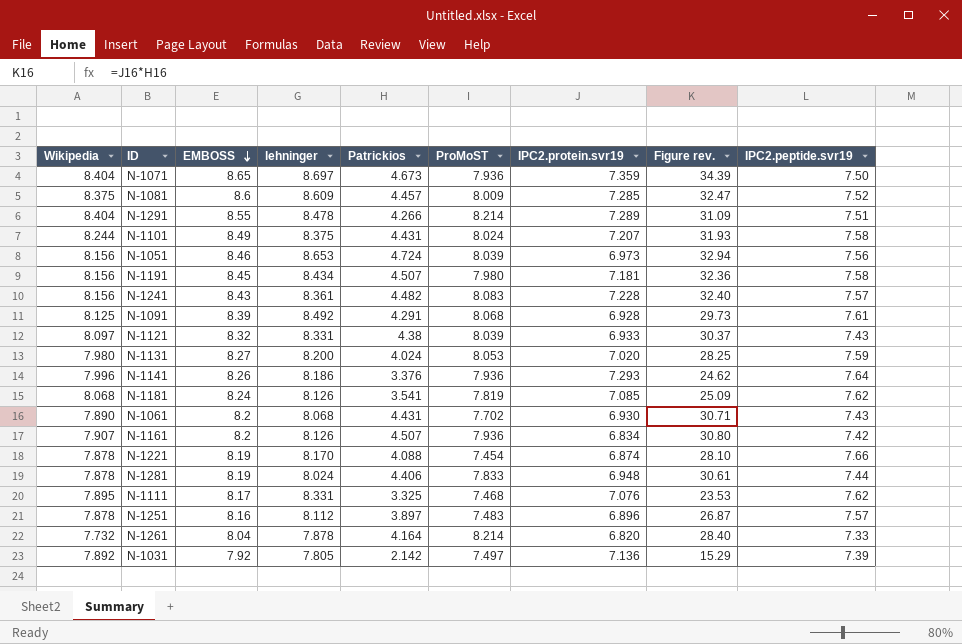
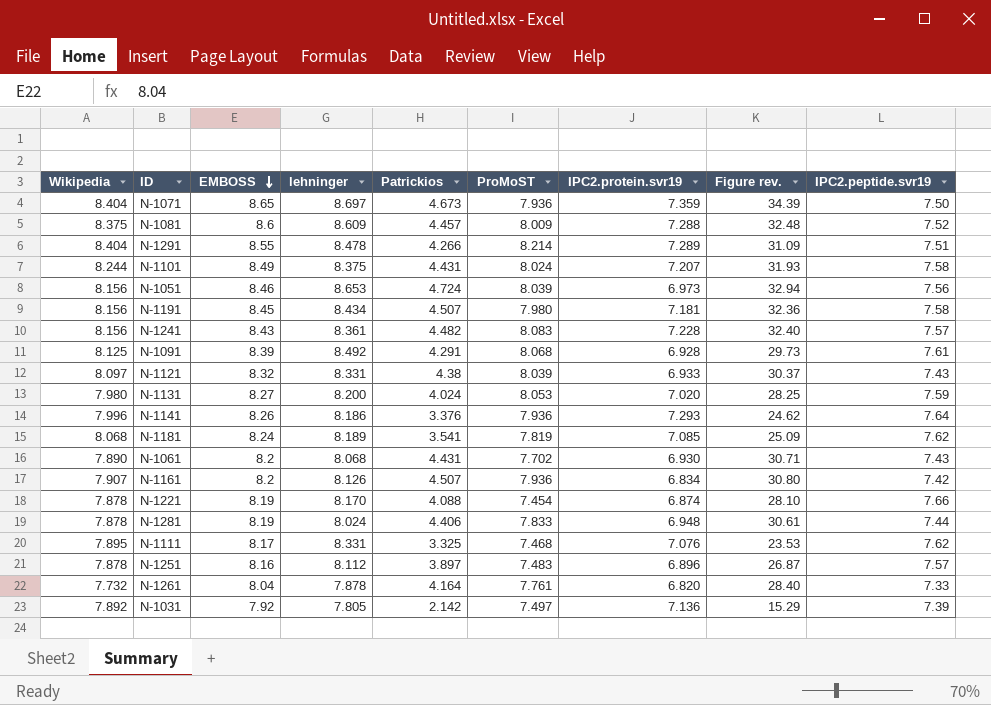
N-1081 | IPC2.protein.svr19: 7.285 -> 7.288
N-1081 | Figure rev.: 32.47 -> 32.48
N-1181 | lehninger: 8.126 -> 8.189
N-1261 | ProMoST: 8.214 -> 7.761

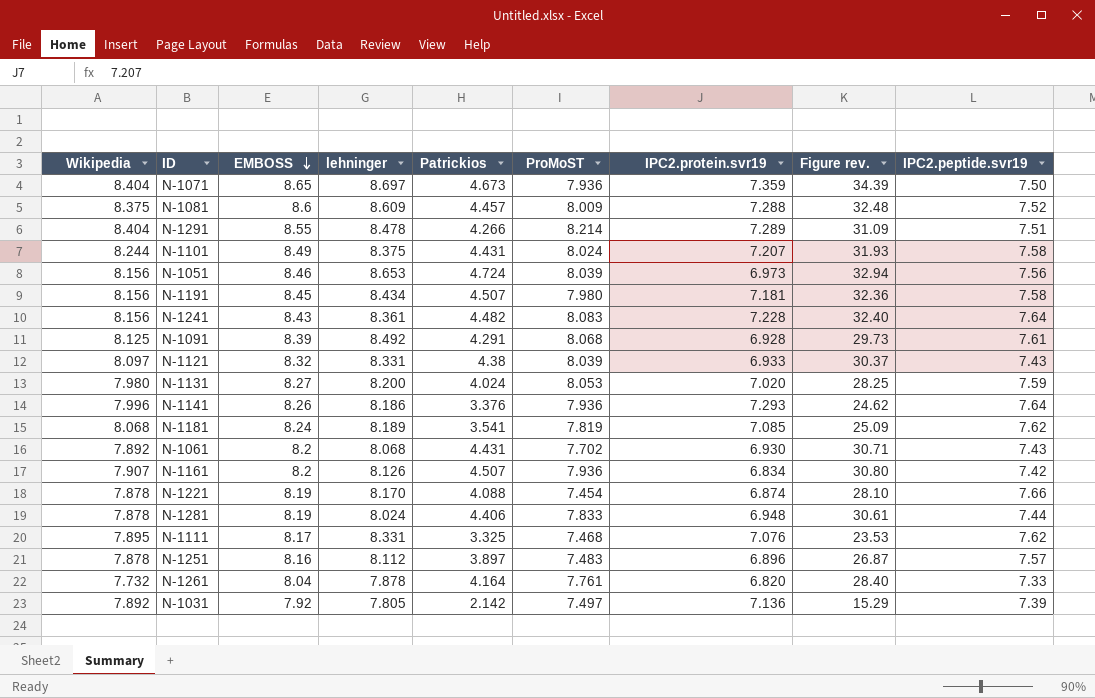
N-1241 | IPC2.peptide.svr19: 7.57 -> 7.64
N-1061 | Wikipedia: 7.890 -> 7.892

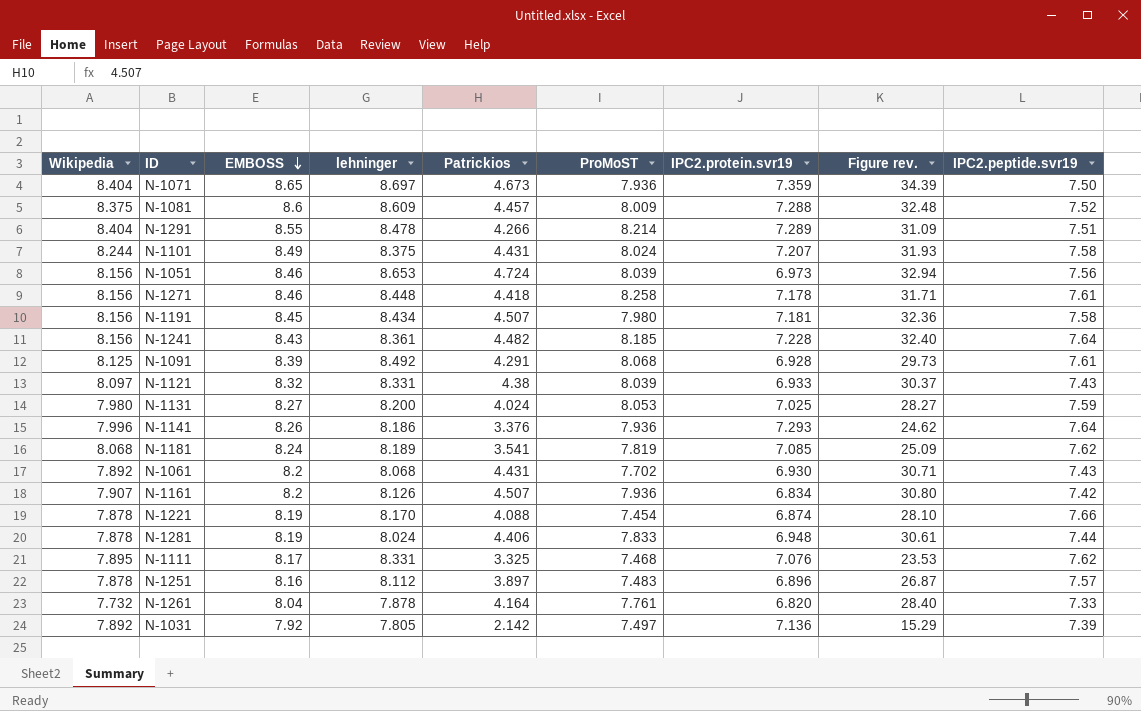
row N-1271: none -> 8.156 | 8.46 | 8.448 | 4.418 | 8.258 | 7.178 | 31.71 | 7.61
N-1241 | ProMoST: 8.083 -> 8.185
N-1131 | IPC2.protein.svr19: 7.020 -> 7.025
N-1131 | Figure rev.: 28.25 -> 28.27

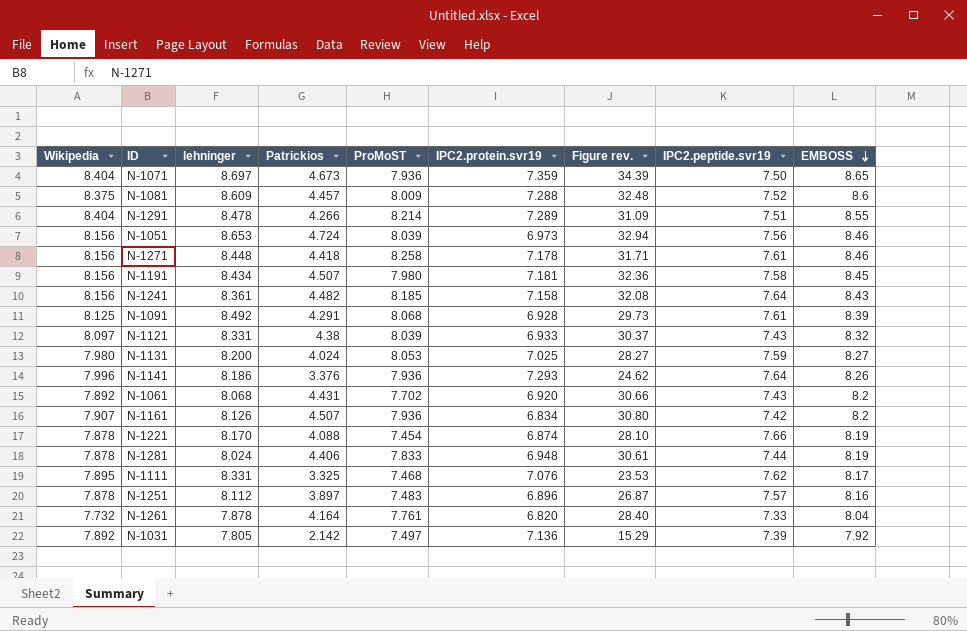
column EMBOSS | position: 3 -> 9
row N-1101: 8.244 | 8.49 | 8.375 | 4.431 | 8.024 | 7.207 | 31.93 | 7.58 -> none
row N-1181: 8.068 | 8.24 | 8.189 | 3.541 | 7.819 | 7.085 | 25.09 | 7.62 -> none
N-1241 | IPC2.protein.svr19: 7.228 -> 7.158
N-1241 | Figure rev.: 32.40 -> 32.08
N-1061 | IPC2.protein.svr19: 6.930 -> 6.920
N-1061 | Figure rev.: 30.71 -> 30.66

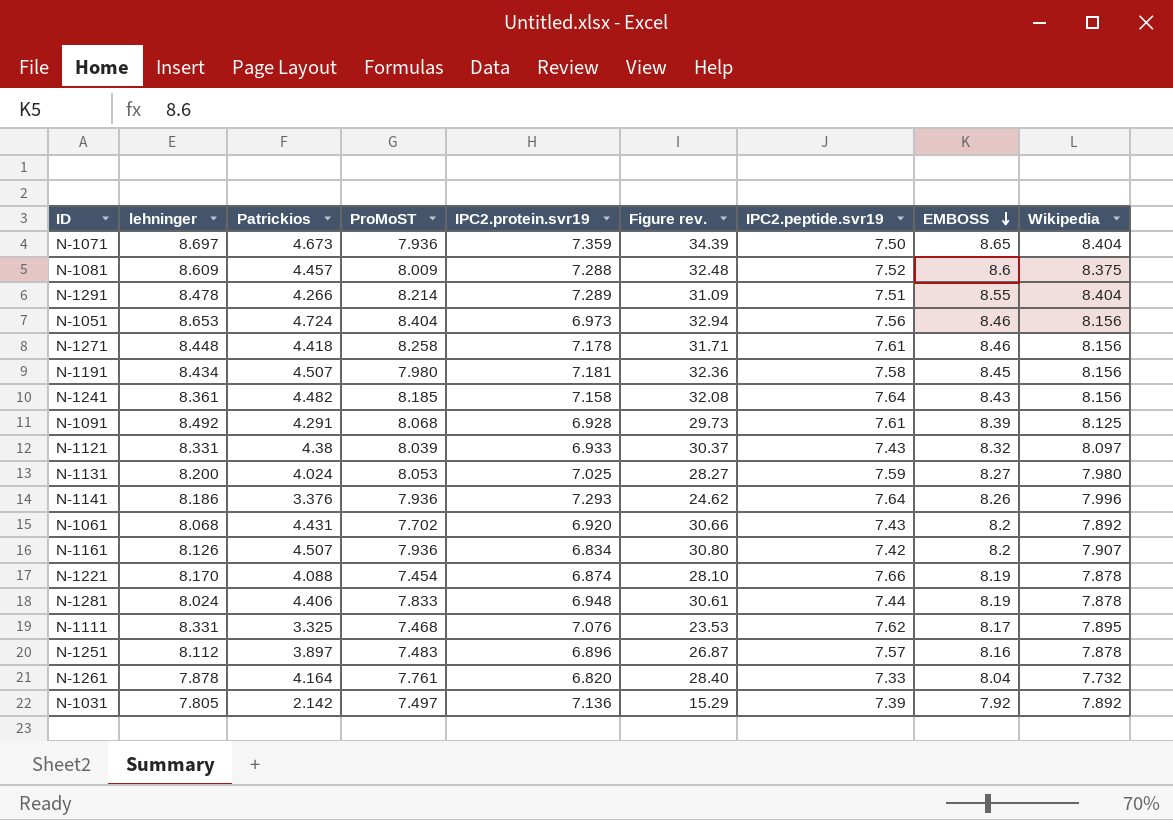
column Wikipedia | position: 1 -> 9
N-1051 | ProMoST: 8.039 -> 8.404

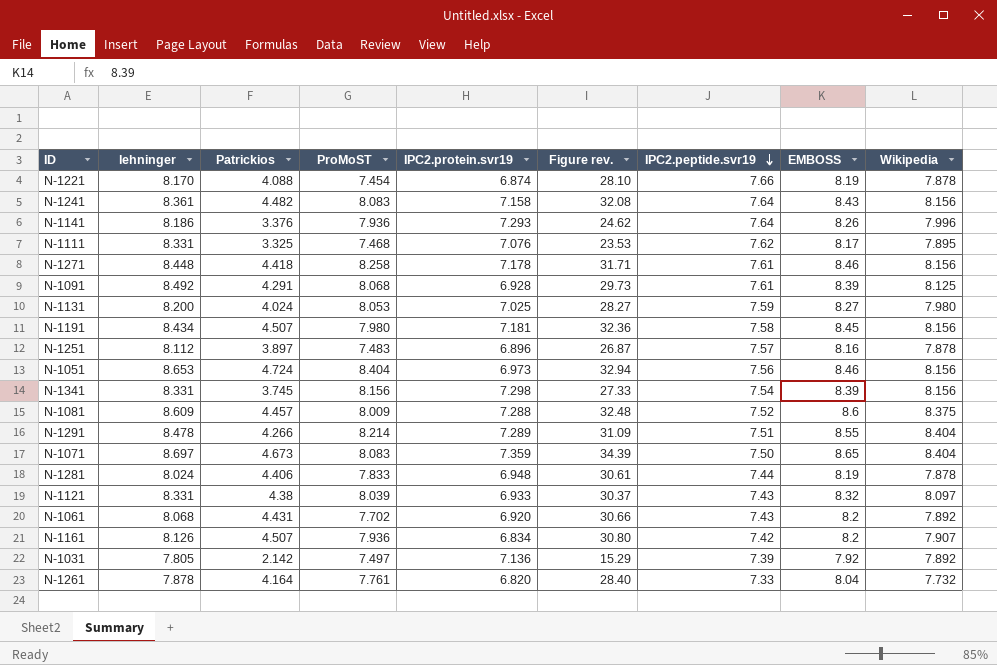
row order: EMBOSS descending -> IPC2.peptide.svr19 descending
N-1241 | ProMoST: 8.185 -> 8.083
row N-1341: none -> 8.331 | 3.745 | 8.156 | 7.298 | 27.33 | 7.54 | 8.39 | 8.156
N-1071 | ProMoST: 7.936 -> 8.083

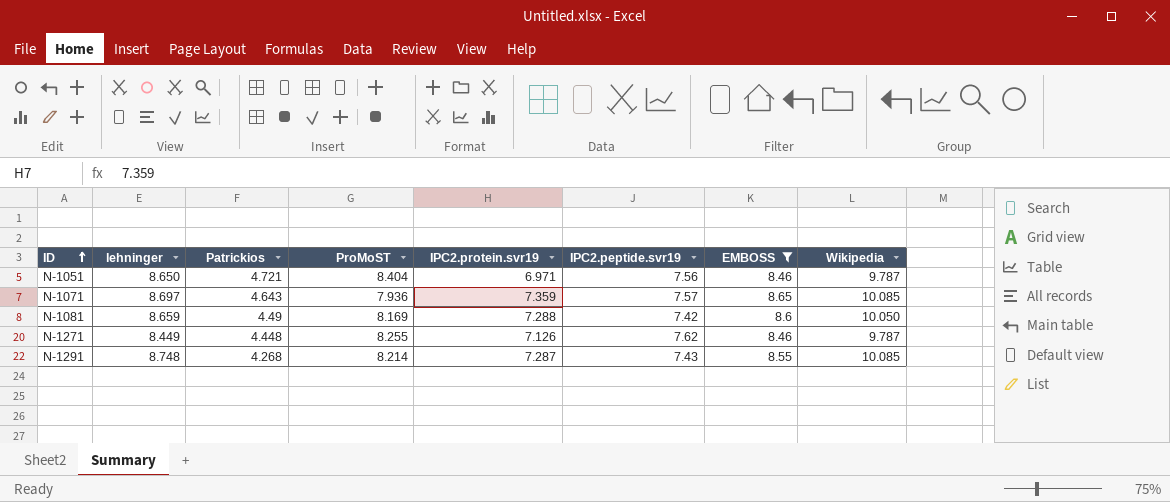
filter: none -> EMBOSS >= 8.46
row order: IPC2.peptide.svr19 descending -> ID ascending
column Figure rev. | formula: [Patrickios] * [IPC2.protein.svr19] -> none
N-1051 | lehninger: 8.653 -> 8.650
N-1051 | Patrickios: 4.724 -> 4.721
N-1051 | IPC2.protein.svr19: 6.973 -> 6.971
N-1051 | Wikipedia: 8.156 -> 9.787
N-1071 | Patrickios: 4.673 -> 4.643
N-1071 | ProMoST: 8.083 -> 7.936
N-1071 | IPC2.peptide.svr19: 7.50 -> 7.57
N-1071 | Wikipedia: 8.404 -> 10.085
N-1081 | lehninger: 8.609 -> 8.659
N-1081 | Patrickios: 4.457 -> 4.49
N-1081 | ProMoST: 8.009 -> 8.169
N-1081 | IPC2.peptide.svr19: 7.52 -> 7.42
N-1081 | Wikipedia: 8.375 -> 10.050
N-1271 | lehninger: 8.448 -> 8.449
N-1271 | Patrickios: 4.418 -> 4.448
N-1271 | ProMoST: 8.258 -> 8.255
N-1271 | IPC2.protein.svr19: 7.178 -> 7.126
N-1271 | IPC2.peptide.svr19: 7.61 -> 7.62
N-1271 | Wikipedia: 8.156 -> 9.787
N-1291 | lehninger: 8.478 -> 8.748
N-1291 | Patrickios: 4.266 -> 4.268
N-1291 | IPC2.protein.svr19: 7.289 -> 7.287
N-1291 | IPC2.peptide.svr19: 7.51 -> 7.43
N-1291 | Wikipedia: 8.404 -> 10.085

